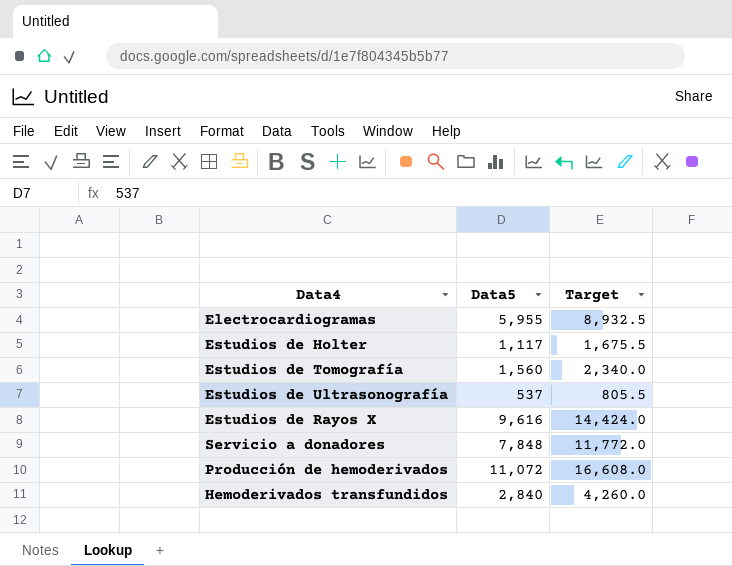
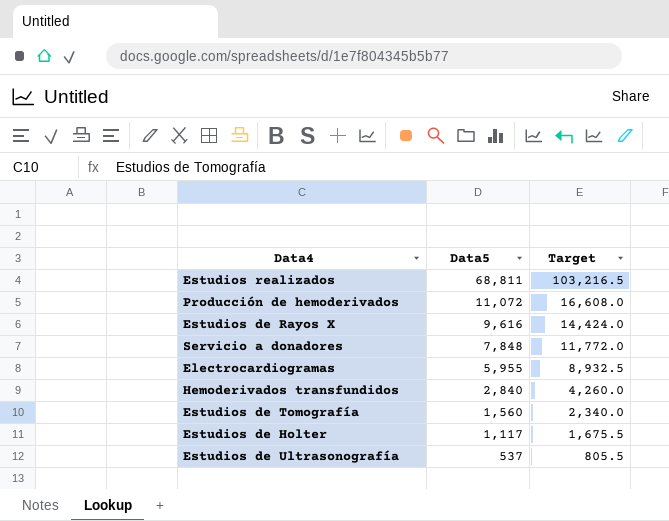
row order: none -> Data5 descending
row Estudios realizados: none -> 68,811 | 103,216.5

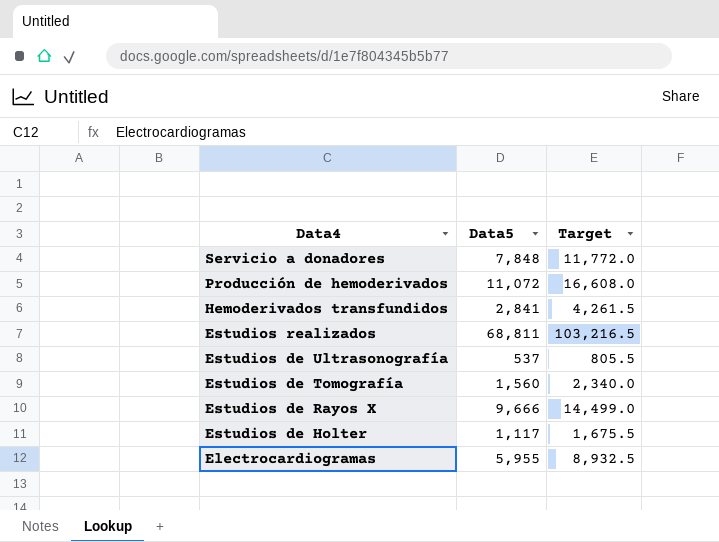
row order: Data5 descending -> Data4 descending
Hemoderivados transfundidos | Data5: 2,840 -> 2,841
Hemoderivados transfundidos | Target: 4,260.0 -> 4,261.5
Estudios de Rayos X | Data5: 9,616 -> 9,666
Estudios de Rayos X | Target: 14,424.0 -> 14,499.0

